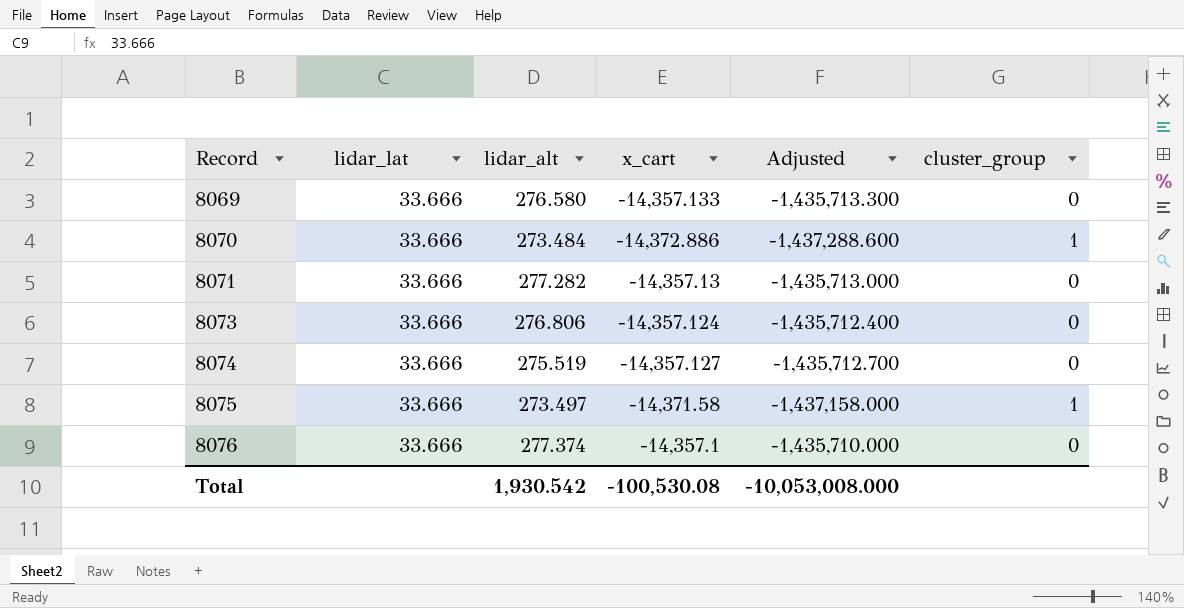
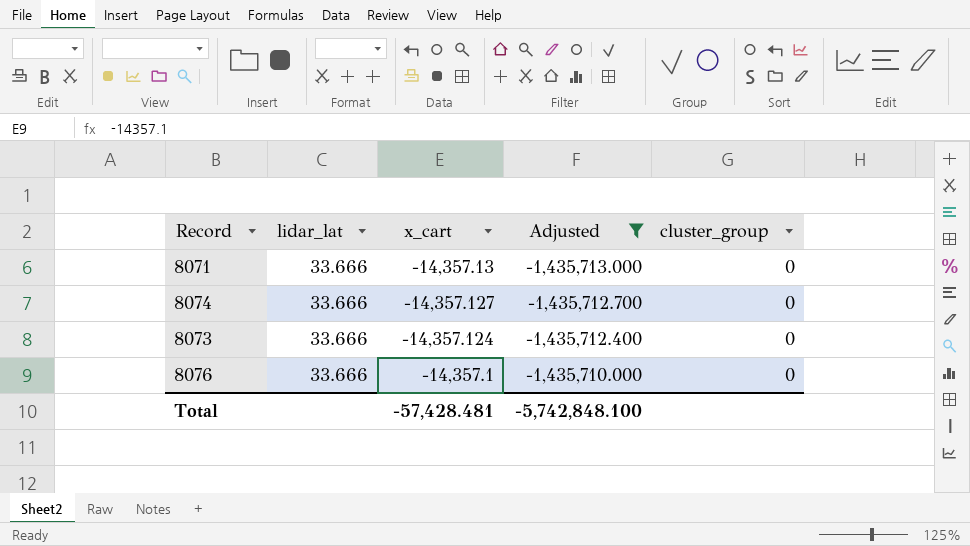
filter: none -> Adjusted >= -1,435,713.000
row order: Record ascending -> x_cart ascending
column lidar_alt | position: 3 -> none
Total | x_cart: -100,530.08 -> -57,428.481
Total | Adjusted: -10,053,008.000 -> -5,742,848.100

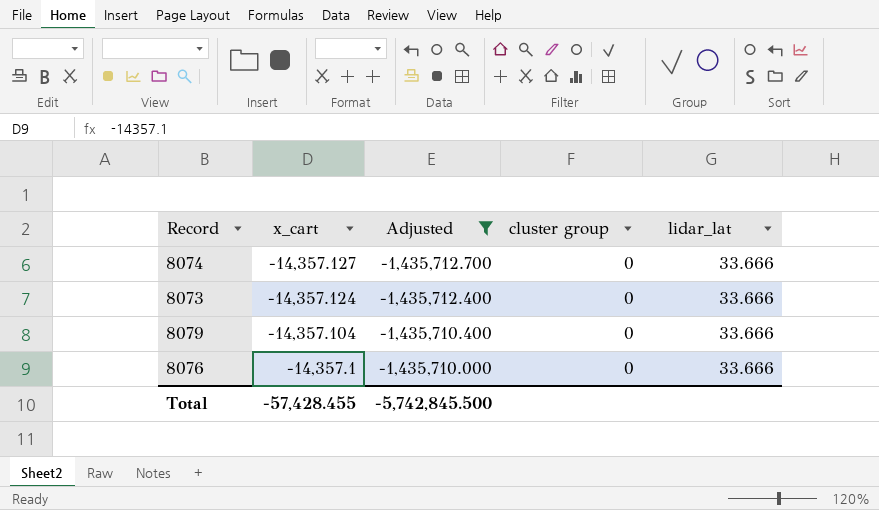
column name: cluster_group -> cluster group
column lidar_lat | position: 2 -> 5
row 8071: 33.666 | -14,357.13 | -1,435,713.000 | 0 -> none
row 8079: none -> -14,357.104 | -1,435,710.400 | 0 | 33.666
Total | x_cart: -57,428.481 -> -57,428.455
Total | Adjusted: -5,742,848.100 -> -5,742,845.500

